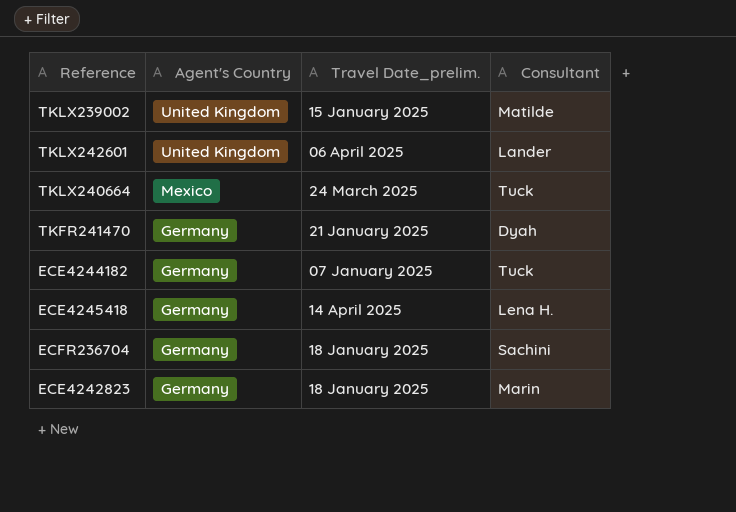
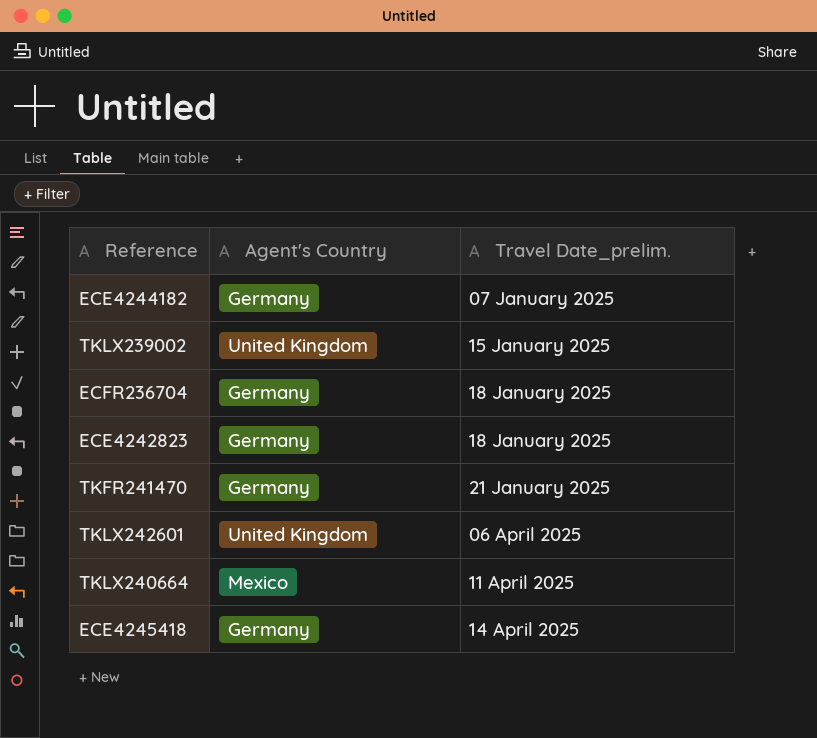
row order: Agent's Country descending -> Travel Date_prelim. ascending
column Consultant | position: 4 -> none
TKLX240664 | Travel Date_prelim.: 24 March 2025 -> 11 April 2025

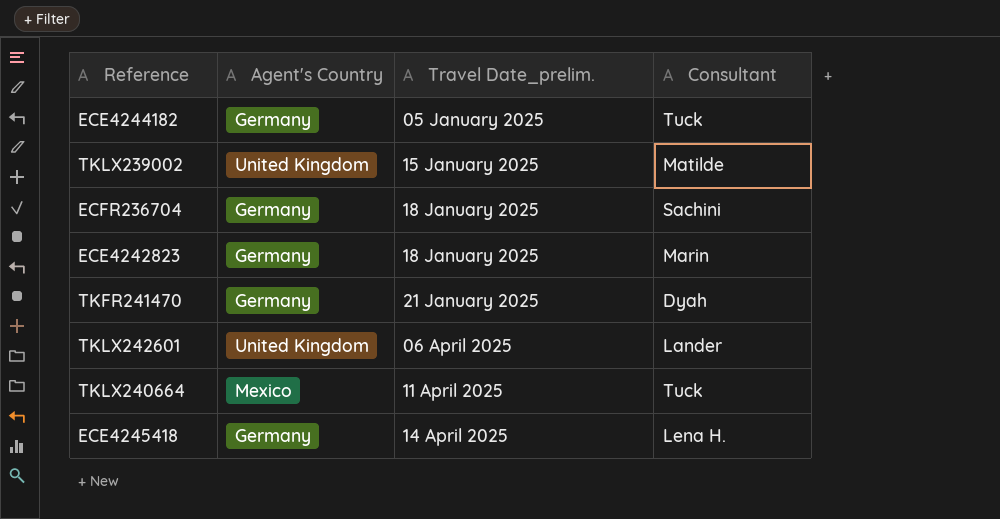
column Consultant | position: none -> 4
ECE4244182 | Travel Date_prelim.: 07 January 2025 -> 05 January 2025

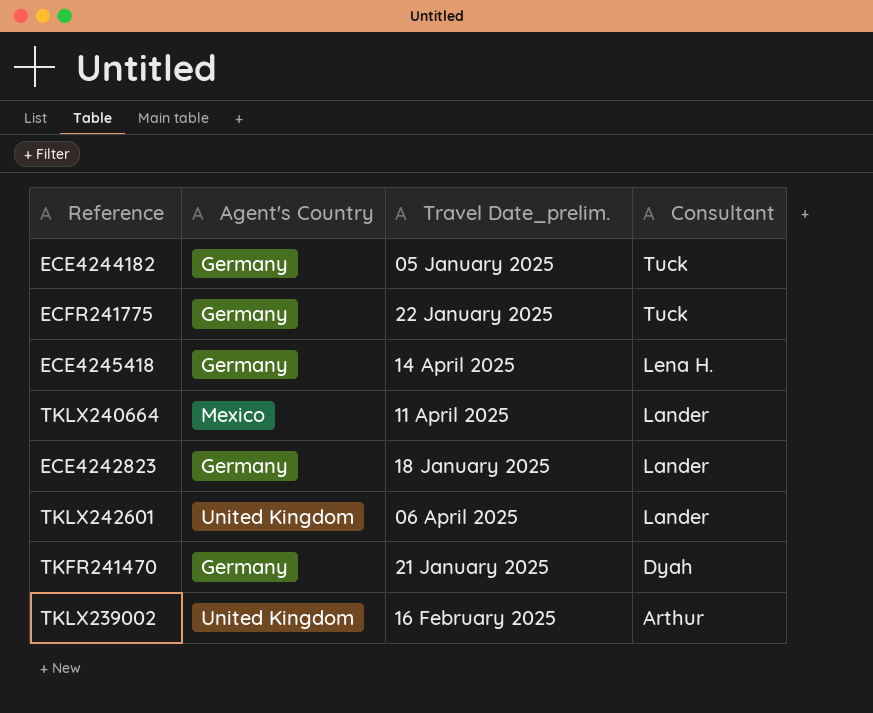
row order: Travel Date_prelim. ascending -> Consultant descending
row ECFR236704: Germany | 18 January 2025 | Sachini -> none
row ECFR241775: none -> Germany | 22 January 2025 | Tuck
TKLX240664 | Consultant: Tuck -> Lander
ECE4242823 | Consultant: Marin -> Lander
TKLX239002 | Travel Date_prelim.: 15 January 2025 -> 16 February 2025
TKLX239002 | Consultant: Matilde -> Arthur

